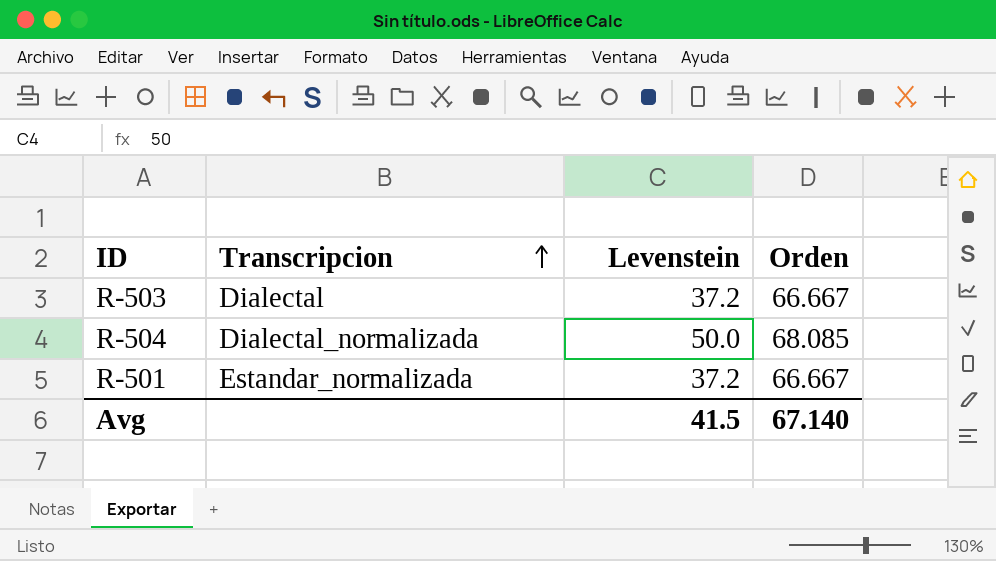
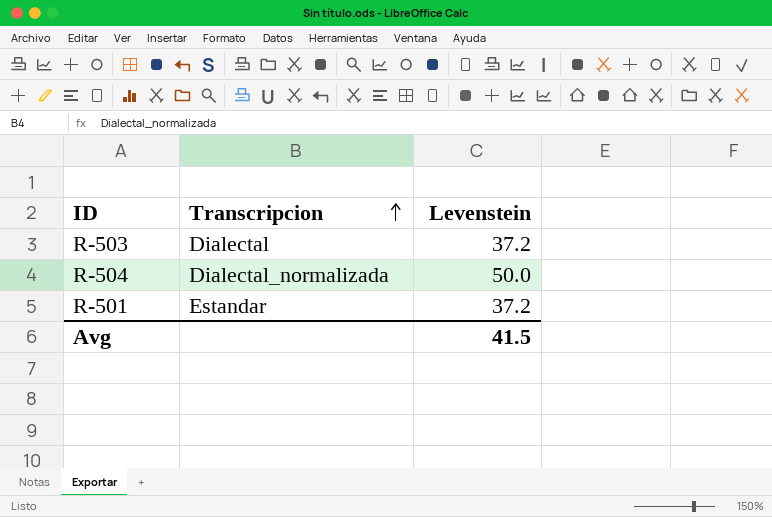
column Orden | position: 4 -> none
R-501 | Transcripcion: Estandar_normalizada -> Estandar

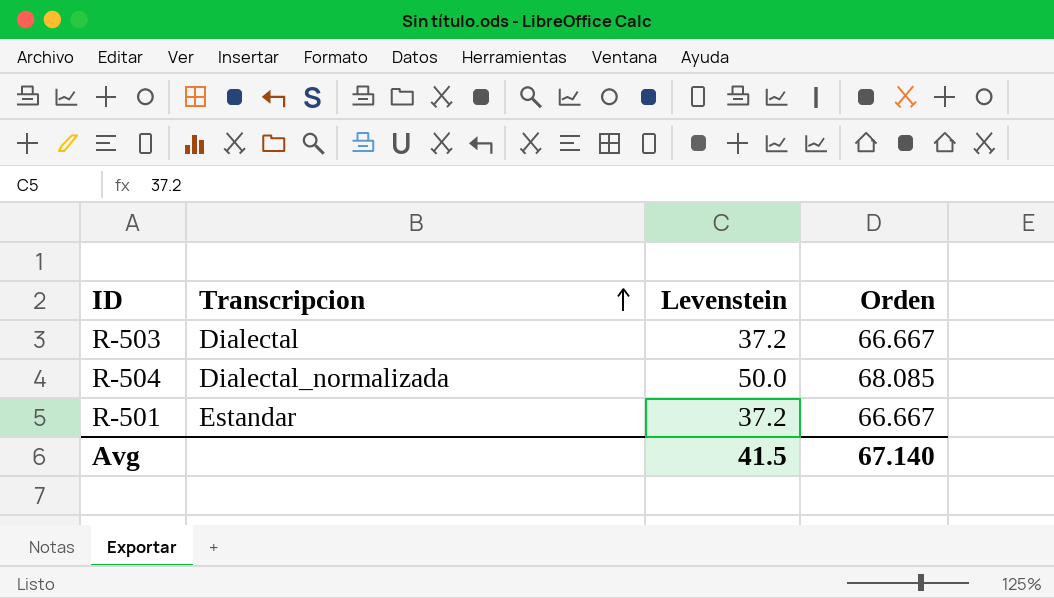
column Orden | position: none -> 4

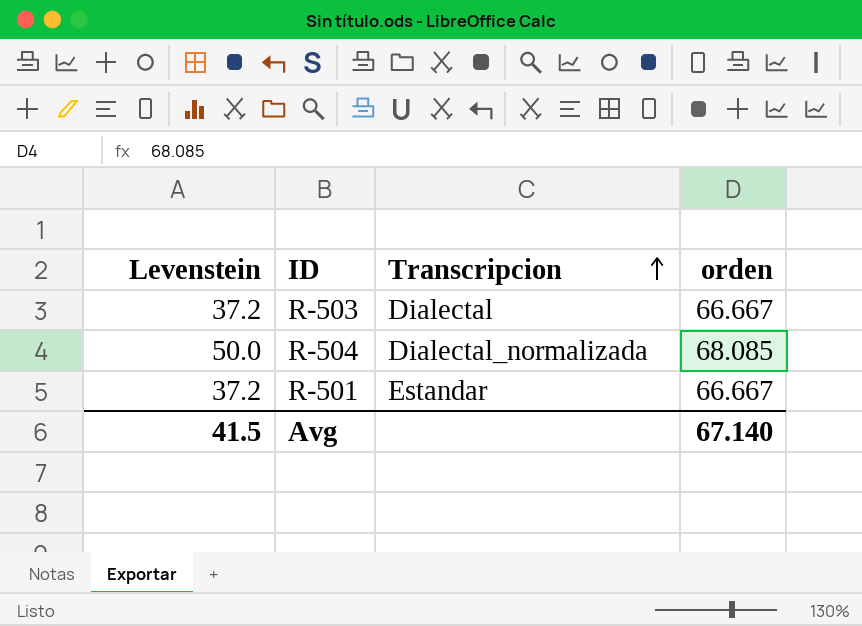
column Levenstein | position: 3 -> 1
column name: Orden -> orden

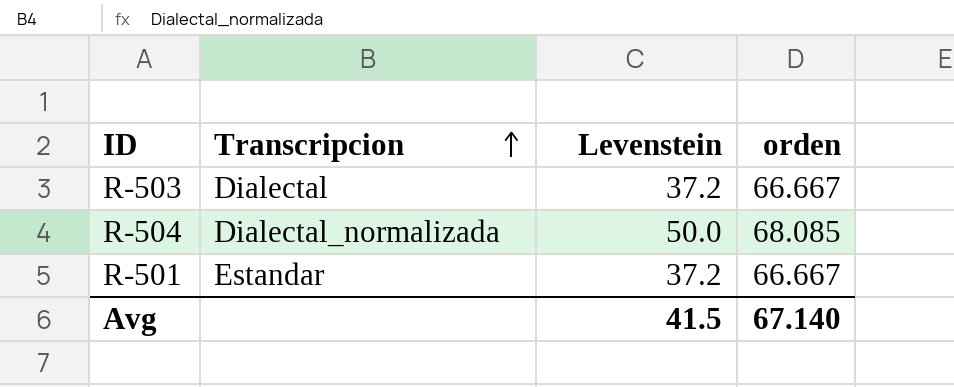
column Levenstein | position: 1 -> 3

